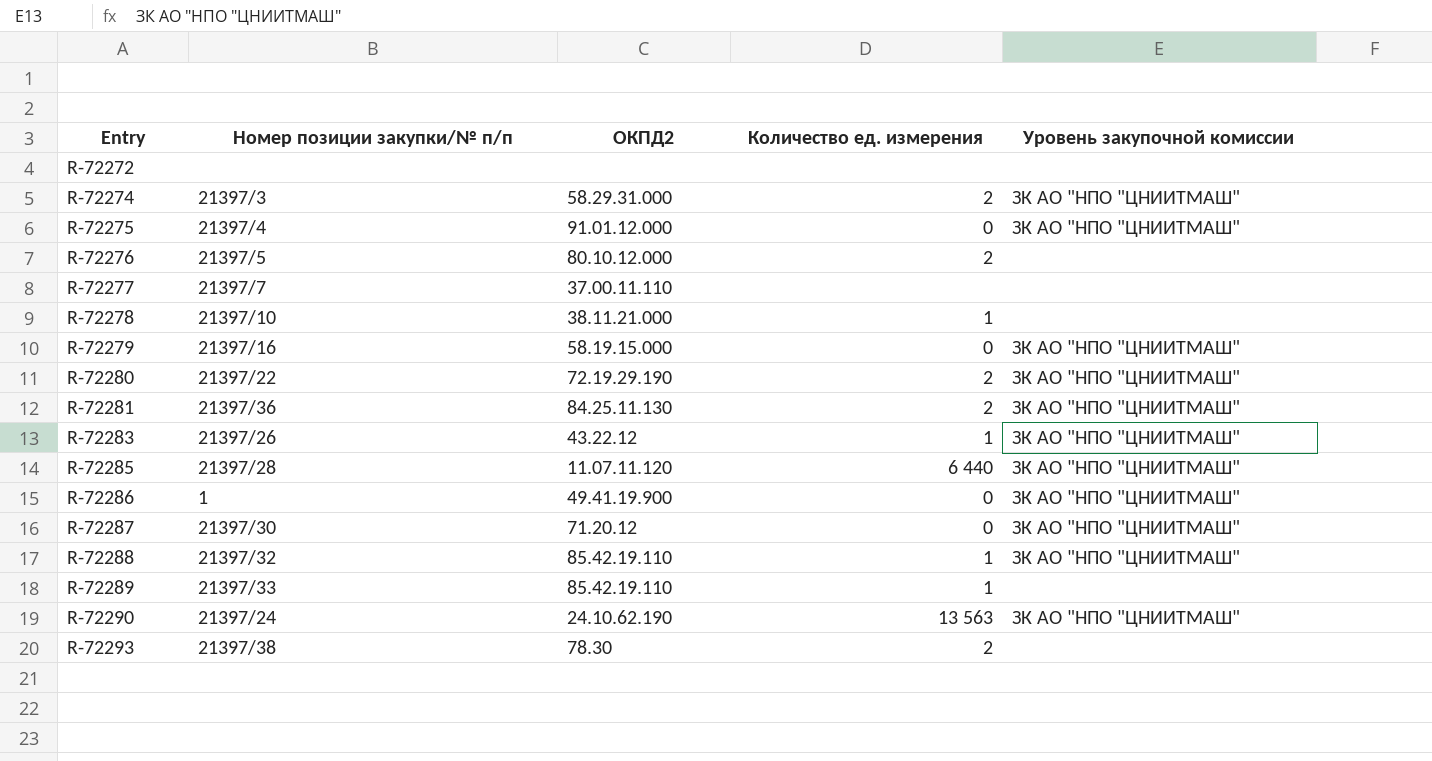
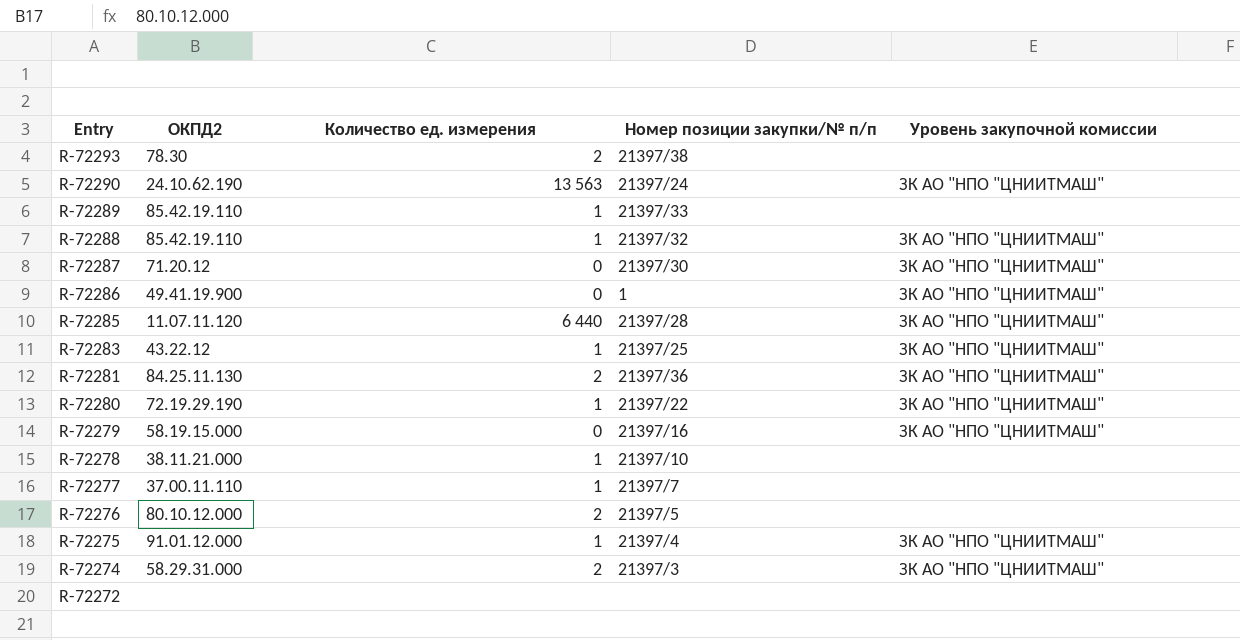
row order: Entry ascending -> Entry descending
column Номер позиции закупки/№ п/п | position: 2 -> 4
R-72283 | Номер позиции закупки/№ п/п: 21397/26 -> 21397/25
R-72280 | Количество ед. измерения: 2 -> 1
R-72277 | Количество ед. измерения: none -> 1
R-72275 | Количество ед. измерения: 0 -> 1

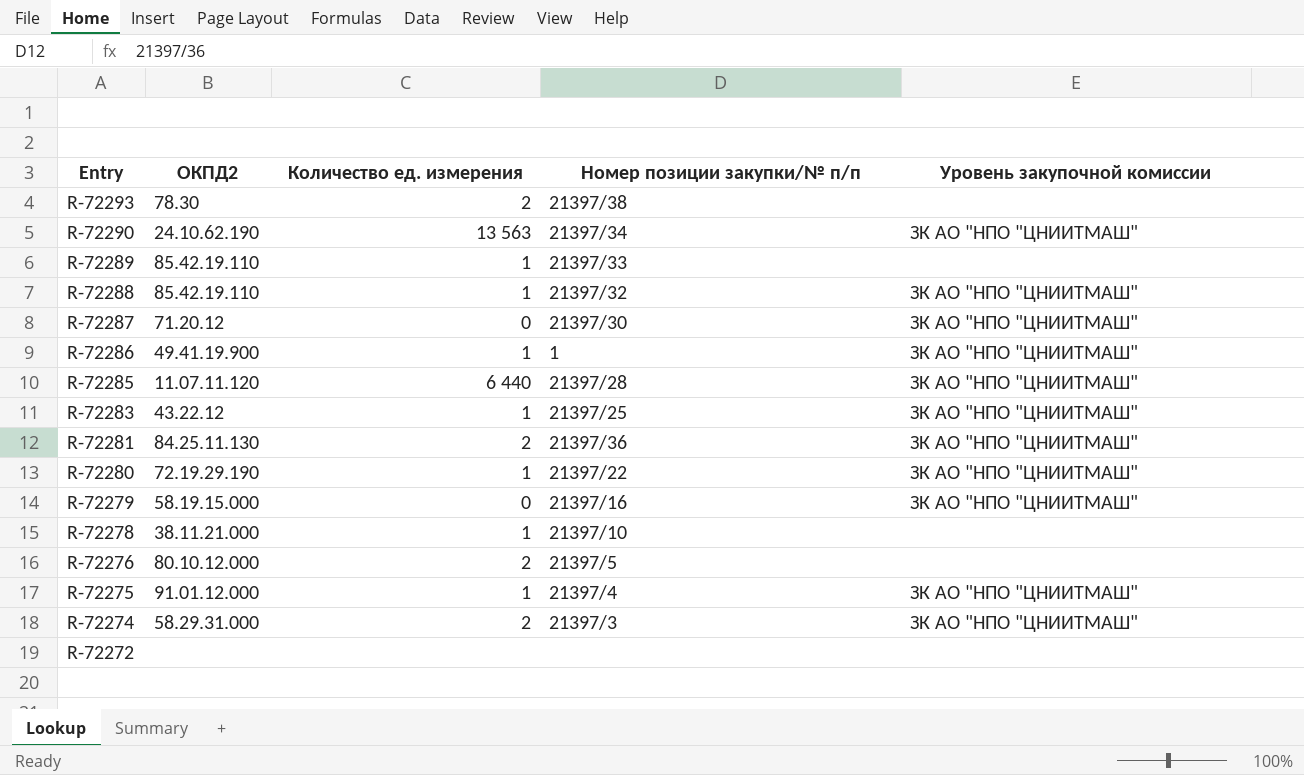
row R-72277: 37.00.11.110 | 1 | 21397/7 | none -> none
R-72290 | Номер позиции закупки/№ п/п: 21397/24 -> 21397/34
R-72286 | Количество ед. измерения: 0 -> 1

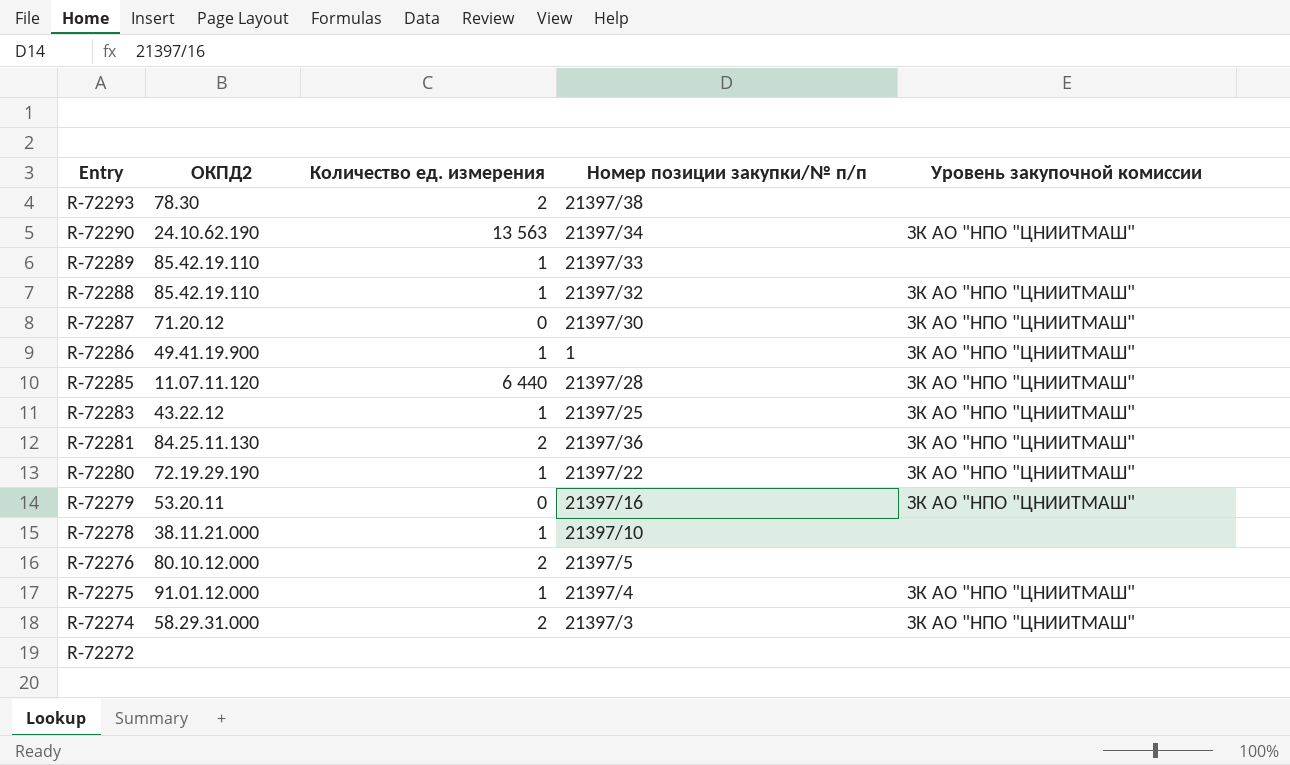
R-72279 | ОКПД2: 58.19.15.000 -> 53.20.11

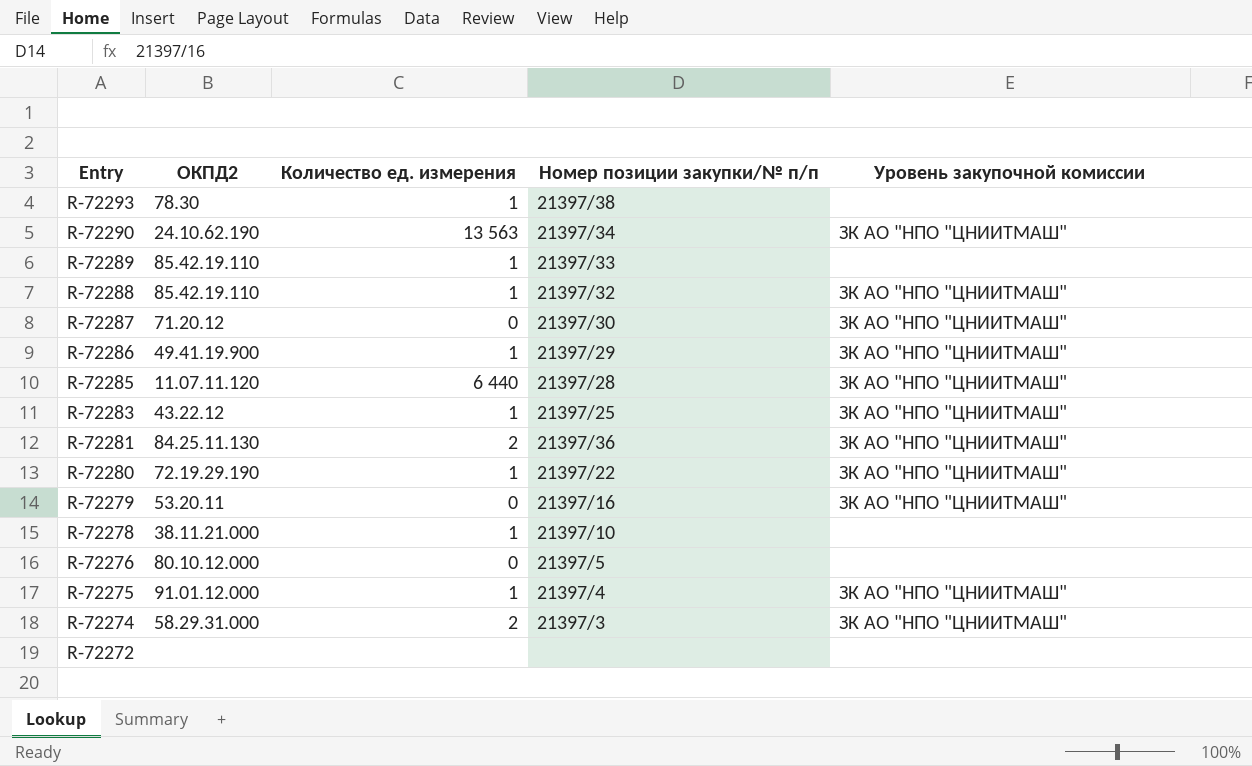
R-72293 | Количество ед. измерения: 2 -> 1
R-72286 | Номер позиции закупки/№ п/п: 1 -> 21397/29
R-72276 | Количество ед. измерения: 2 -> 0

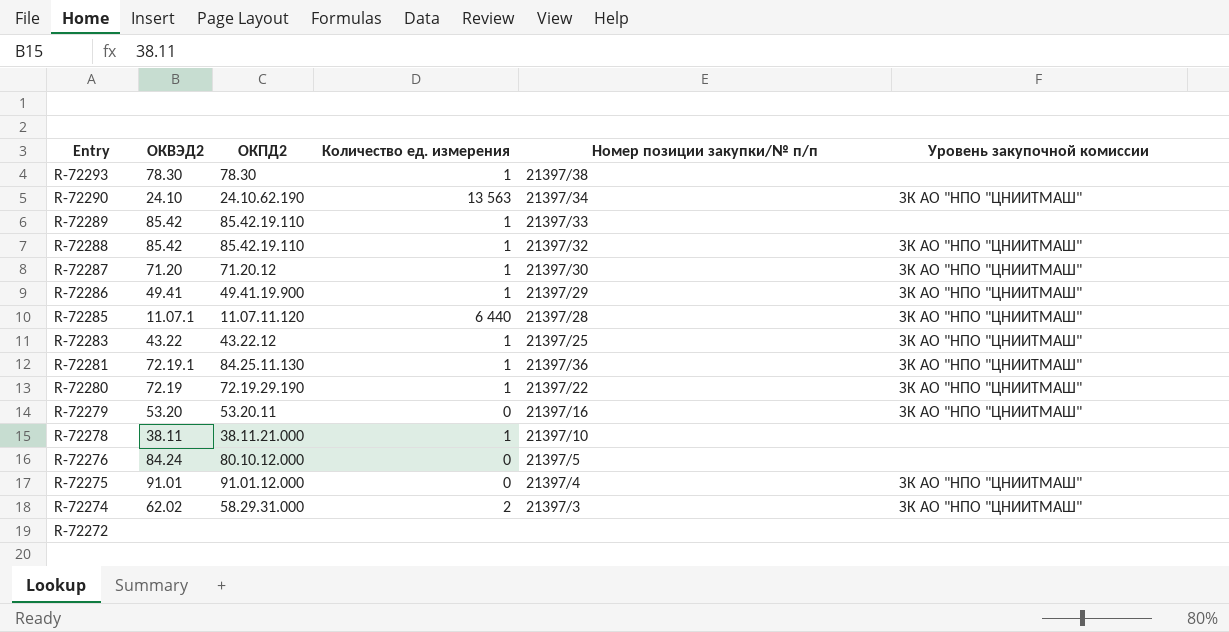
column ОКВЭД2 | position: none -> 2
R-72287 | Количество ед. измерения: 0 -> 1
R-72281 | Количество ед. измерения: 2 -> 1
R-72275 | Количество ед. измерения: 1 -> 0

